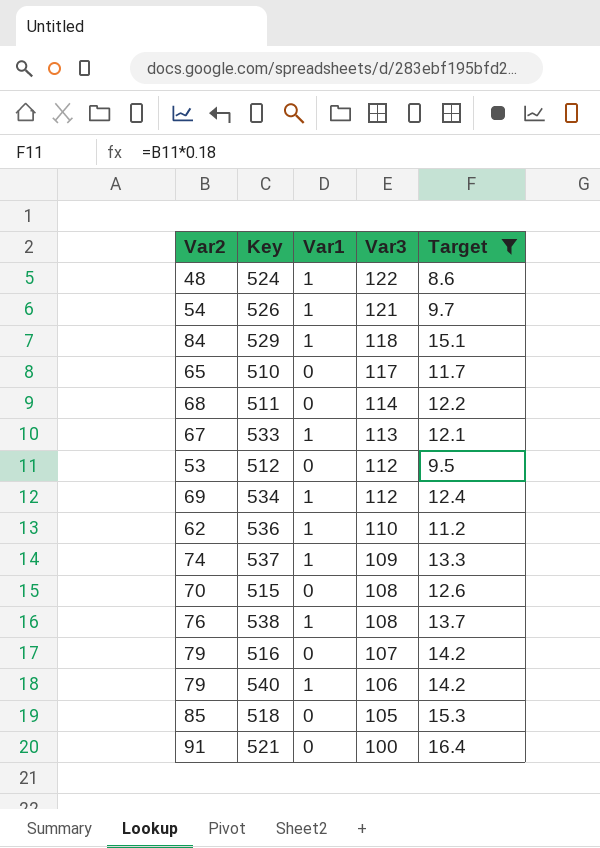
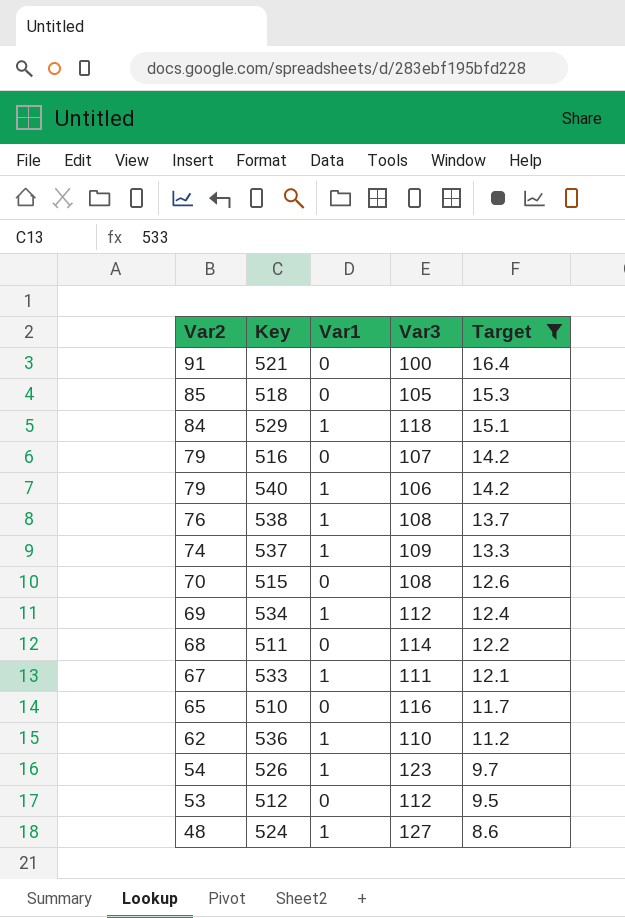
row order: Var3 descending -> Var2 descending
533 | Var3: 113 -> 111
510 | Var3: 117 -> 116
526 | Var3: 121 -> 123
524 | Var3: 122 -> 127

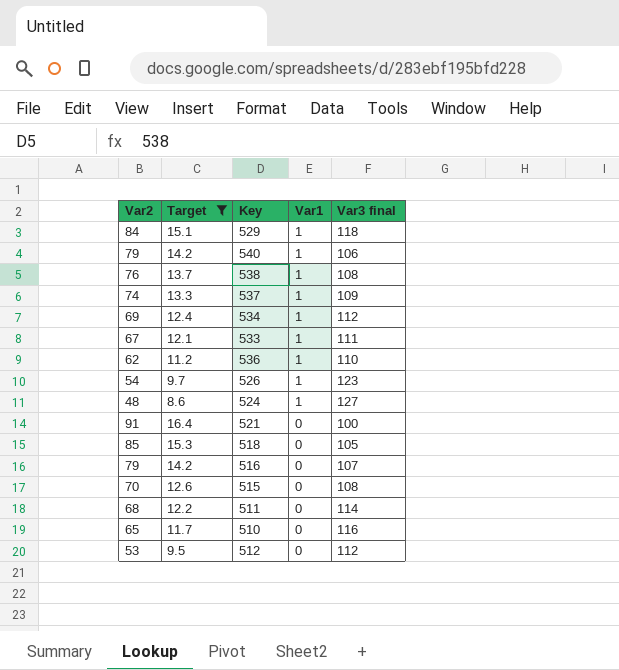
row order: Var2 descending -> Var1 descending
column Target | position: 5 -> 2
column name: Var3 -> Var3 final

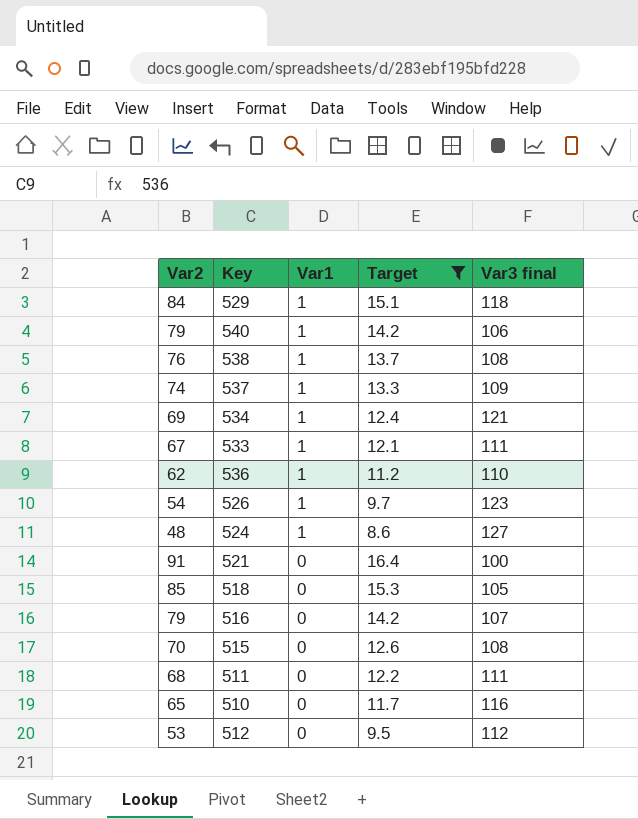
column Target | position: 2 -> 4
534 | Var3 final: 112 -> 121
511 | Var3 final: 114 -> 111

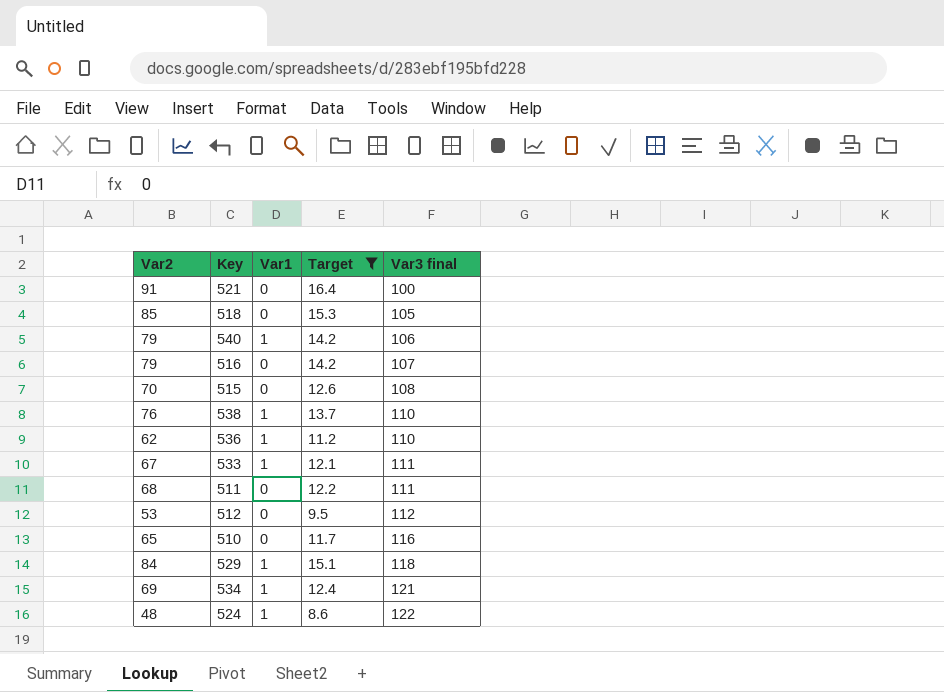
row order: Var1 descending -> Var3 final ascending
row 537: 74 | 1 | 13.3 | 109 -> none
row 526: 54 | 1 | 9.7 | 123 -> none
538 | Var3 final: 108 -> 110
524 | Var3 final: 127 -> 122

